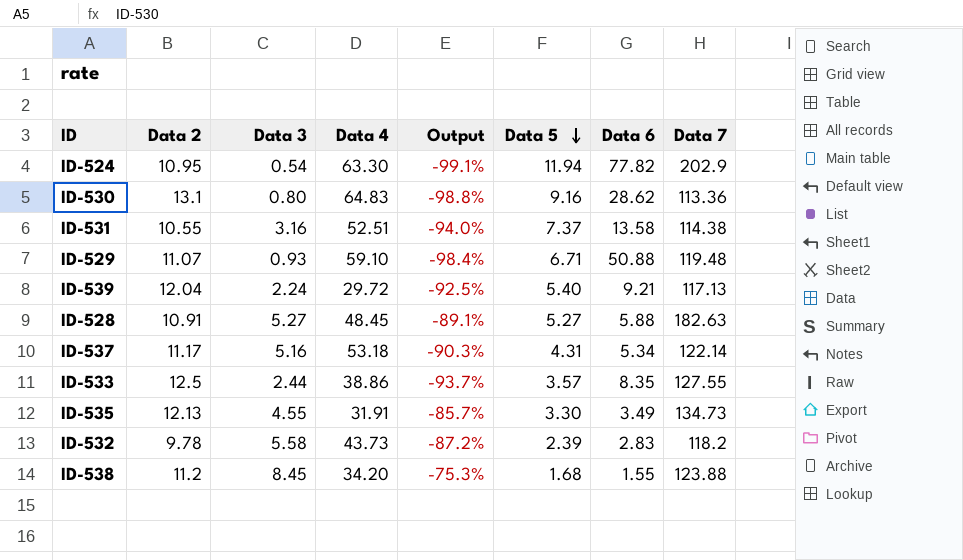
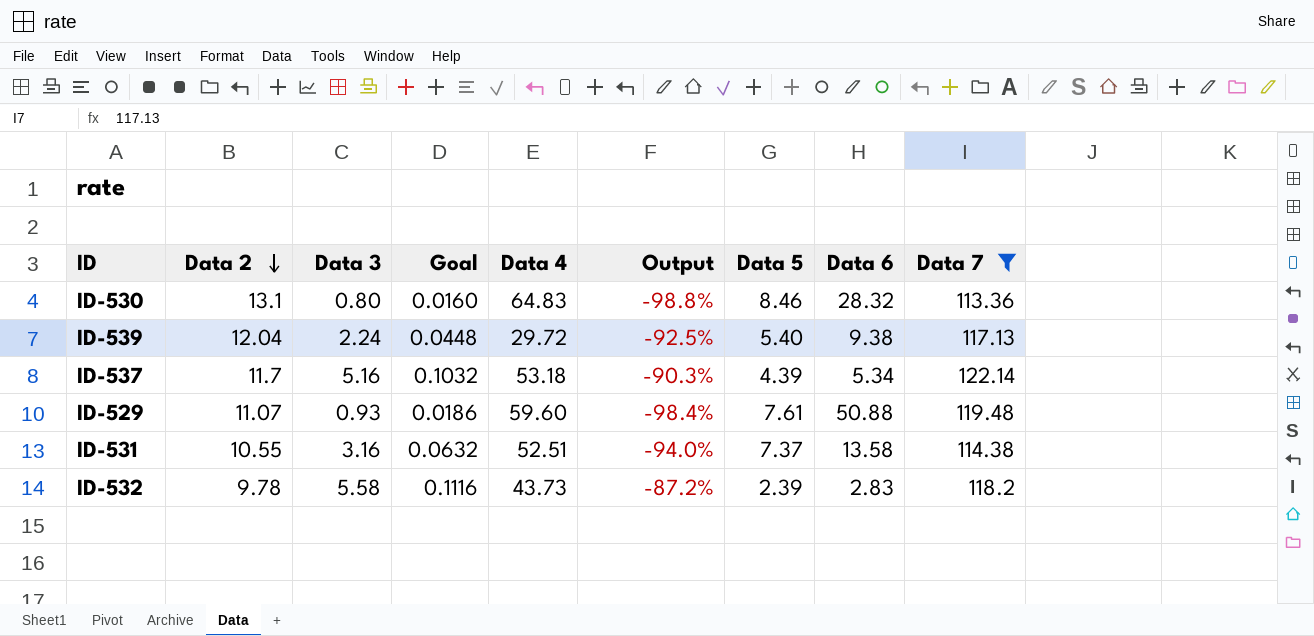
filter: none -> Data 7 <= 122.14
row order: Data 5 descending -> Data 2 descending
column Goal | formula: none -> [Data 3] * 0.02
ID-530 | Data 5: 9.16 -> 8.46
ID-530 | Data 6: 28.62 -> 28.32
ID-539 | Data 6: 9.21 -> 9.38
ID-537 | Data 2: 11.17 -> 11.7
ID-537 | Data 5: 4.31 -> 4.39
ID-529 | Data 4: 59.10 -> 59.60
ID-529 | Data 5: 6.71 -> 7.61

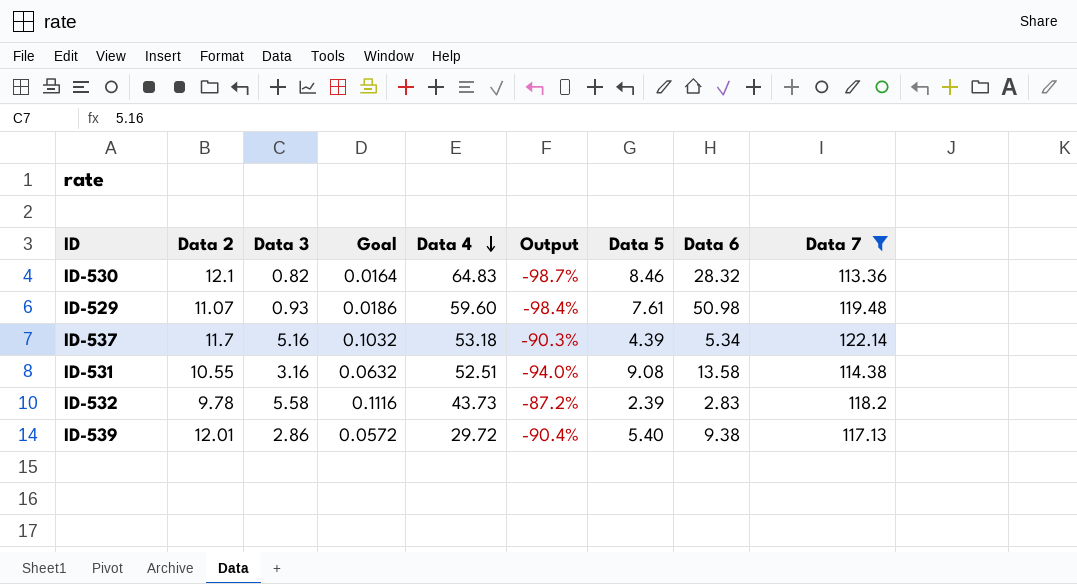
row order: Data 2 descending -> Data 4 descending
ID-530 | Data 2: 13.1 -> 12.1
ID-530 | Data 3: 0.80 -> 0.82
ID-530 | Goal: 0.0160 -> 0.0164
ID-530 | Output: -98.8% -> -98.7%
ID-529 | Data 6: 50.88 -> 50.98
ID-531 | Data 5: 7.37 -> 9.08
ID-539 | Data 2: 12.04 -> 12.01
ID-539 | Data 3: 2.24 -> 2.86
ID-539 | Goal: 0.0448 -> 0.0572
ID-539 | Output: -92.5% -> -90.4%

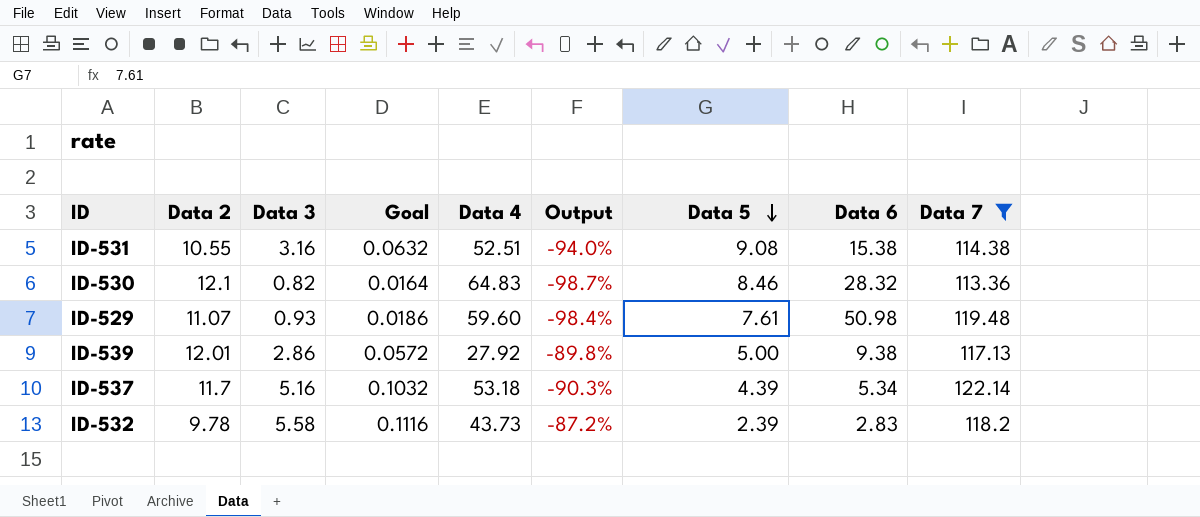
row order: Data 4 descending -> Data 5 descending
ID-531 | Data 6: 13.58 -> 15.38
ID-539 | Data 4: 29.72 -> 27.92
ID-539 | Output: -90.4% -> -89.8%
ID-539 | Data 5: 5.40 -> 5.00

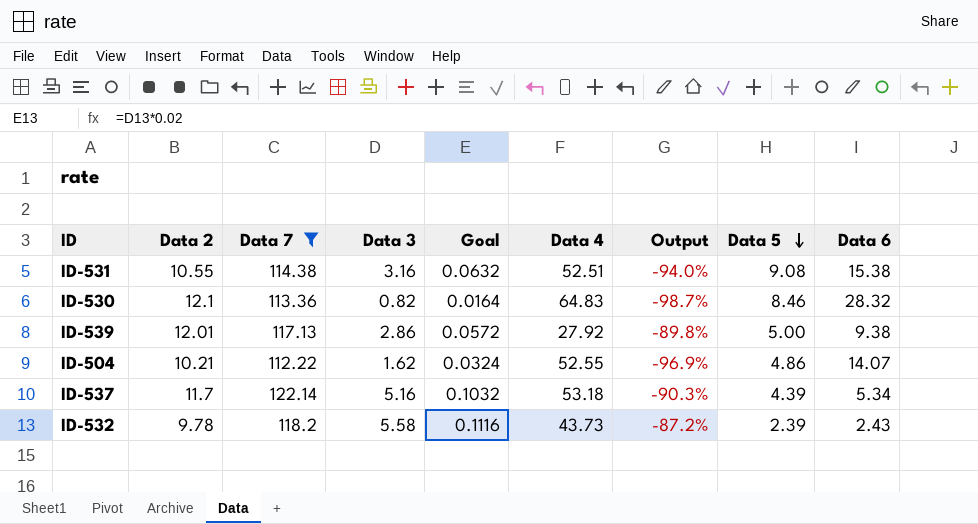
column Data 7 | position: 9 -> 3
row ID-529: 11.07 | 0.93 | 0.0186 | 59.60 | -98.4% | 7.61 | 50.98 | 119.48 -> none
row ID-504: none -> 10.21 | 112.22 | 1.62 | 0.0324 | 52.55 | -96.9% | 4.86 | 14.07
ID-532 | Data 6: 2.83 -> 2.43

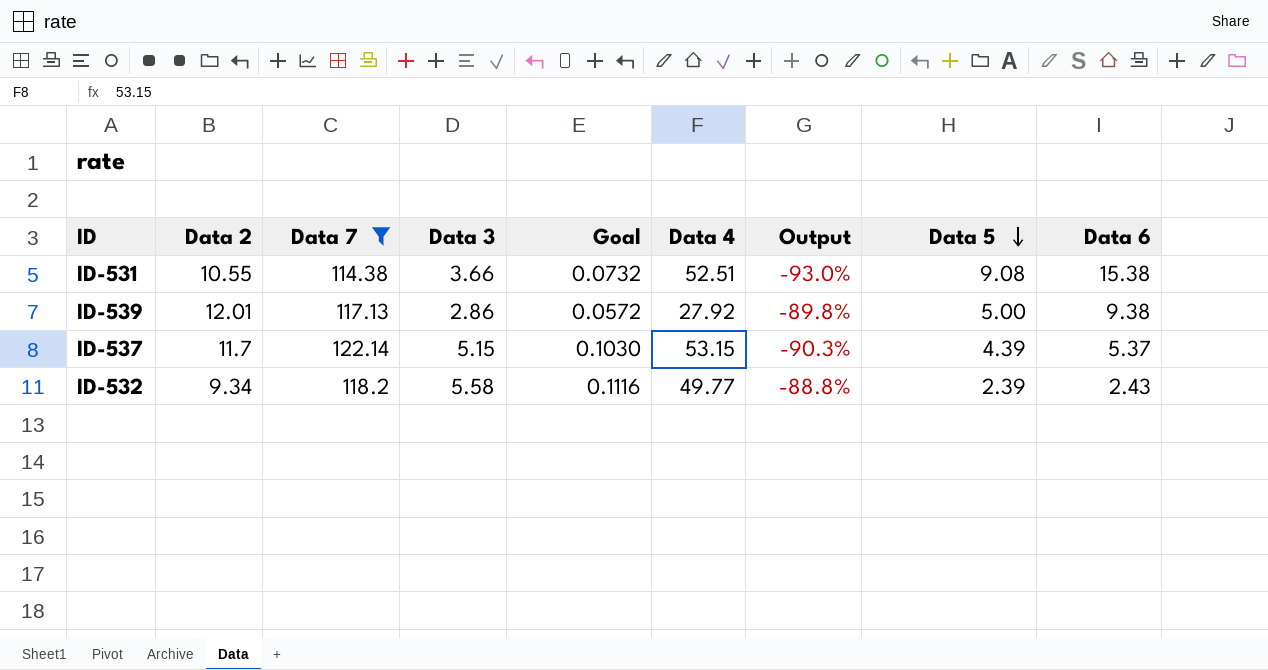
row ID-530: 12.1 | 113.36 | 0.82 | 0.0164 | 64.83 | -98.7% | 8.46 | 28.32 -> none
row ID-504: 10.21 | 112.22 | 1.62 | 0.0324 | 52.55 | -96.9% | 4.86 | 14.07 -> none
ID-531 | Data 3: 3.16 -> 3.66
ID-531 | Goal: 0.0632 -> 0.0732
ID-531 | Output: -94.0% -> -93.0%
ID-537 | Data 3: 5.16 -> 5.15
ID-537 | Goal: 0.1032 -> 0.1030
ID-537 | Data 4: 53.18 -> 53.15
ID-537 | Data 6: 5.34 -> 5.37
ID-532 | Data 2: 9.78 -> 9.34
ID-532 | Data 4: 43.73 -> 49.77
ID-532 | Output: -87.2% -> -88.8%

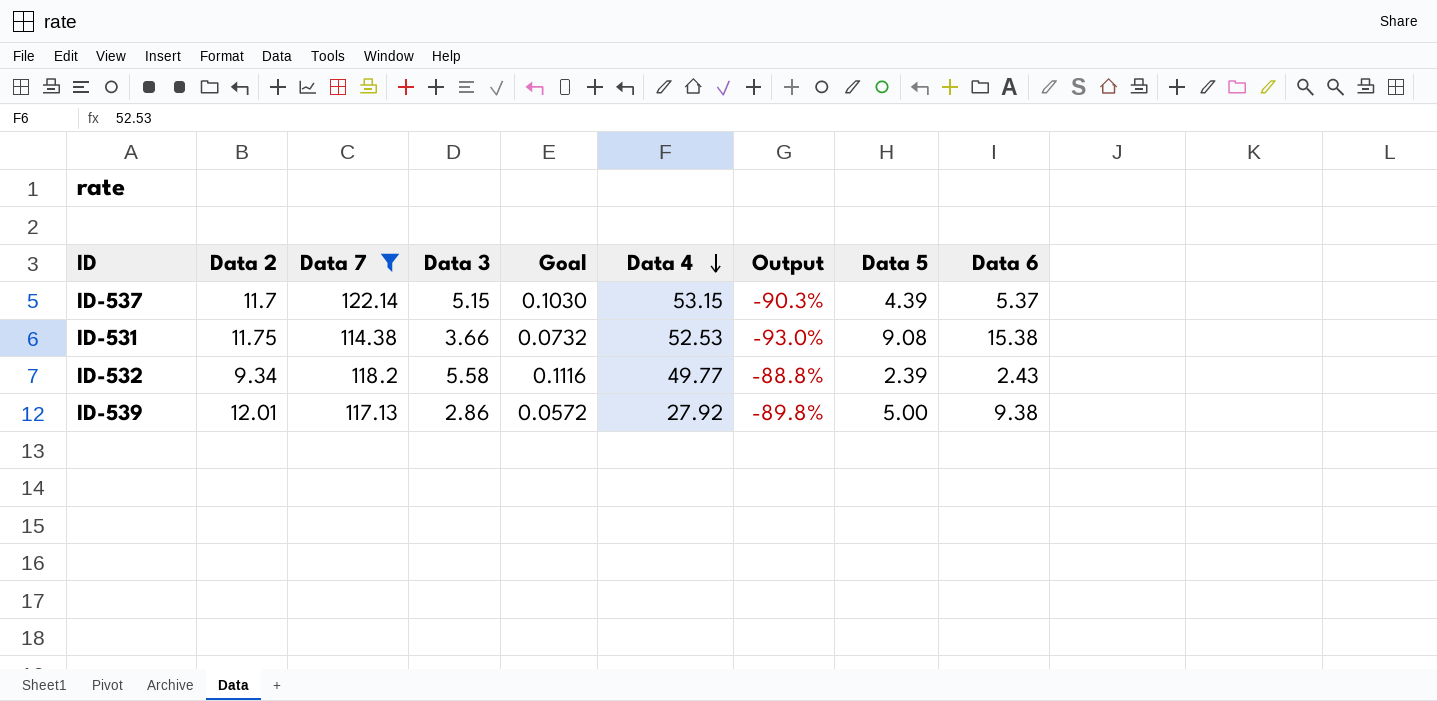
row order: Data 5 descending -> Data 4 descending
ID-531 | Data 2: 10.55 -> 11.75
ID-531 | Data 4: 52.51 -> 52.53

